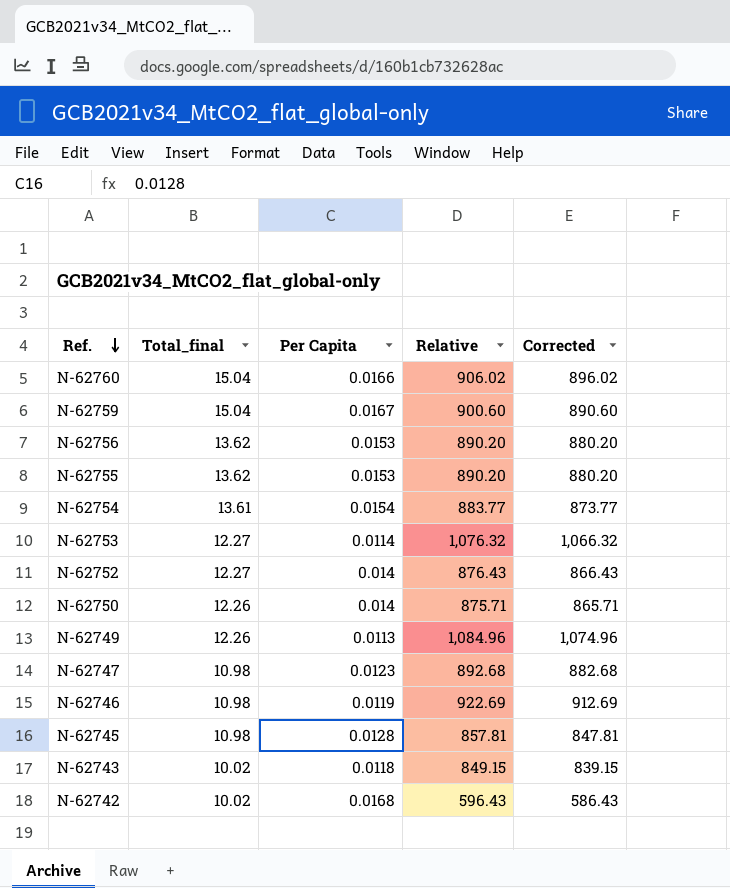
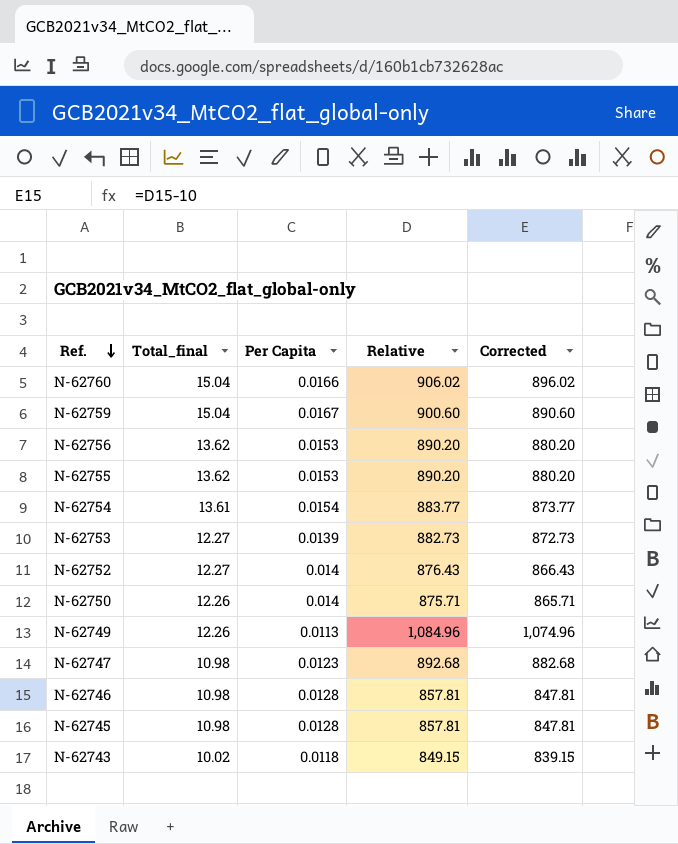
row N-62742: 10.02 | 0.0168 | 596.43 | 586.43 -> none
N-62753 | Per Capita: 0.0114 -> 0.0139
N-62753 | Relative: 1,076.32 -> 882.73
N-62753 | Corrected: 1,066.32 -> 872.73
N-62746 | Per Capita: 0.0119 -> 0.0128
N-62746 | Relative: 922.69 -> 857.81
N-62746 | Corrected: 912.69 -> 847.81

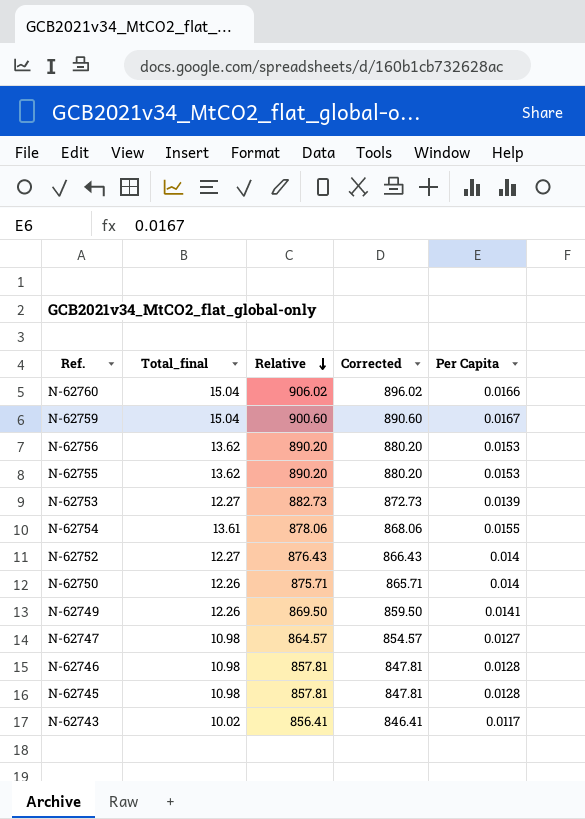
row order: Ref. descending -> Relative descending
column Per Capita | position: 3 -> 5
N-62754 | Relative: 883.77 -> 878.06
N-62754 | Corrected: 873.77 -> 868.06
N-62754 | Per Capita: 0.0154 -> 0.0155
N-62749 | Relative: 1,084.96 -> 869.50
N-62749 | Corrected: 1,074.96 -> 859.50
N-62749 | Per Capita: 0.0113 -> 0.0141
N-62747 | Relative: 892.68 -> 864.57
N-62747 | Corrected: 882.68 -> 854.57
N-62747 | Per Capita: 0.0123 -> 0.0127
N-62743 | Relative: 849.15 -> 856.41
N-62743 | Corrected: 839.15 -> 846.41
N-62743 | Per Capita: 0.0118 -> 0.0117

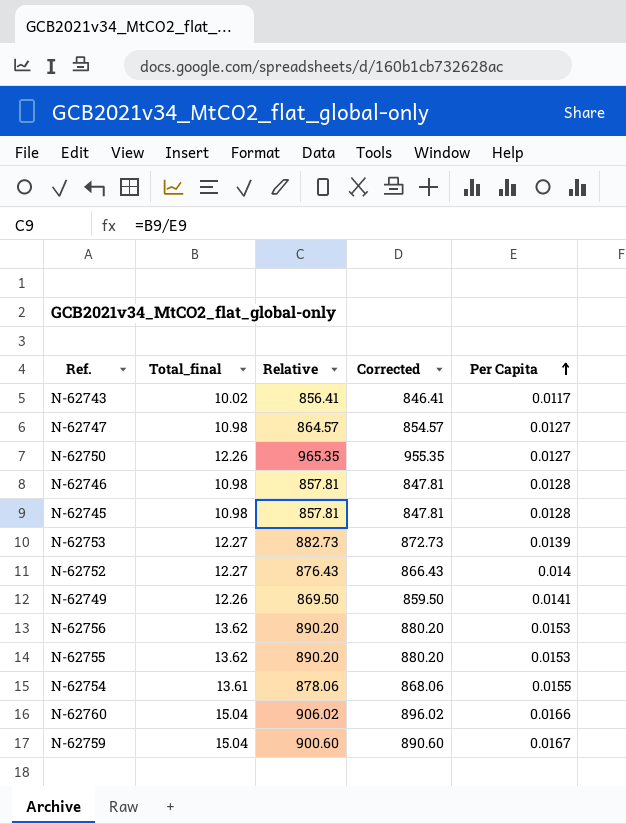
row order: Relative descending -> Per Capita ascending
N-62750 | Relative: 875.71 -> 965.35
N-62750 | Corrected: 865.71 -> 955.35
N-62750 | Per Capita: 0.014 -> 0.0127

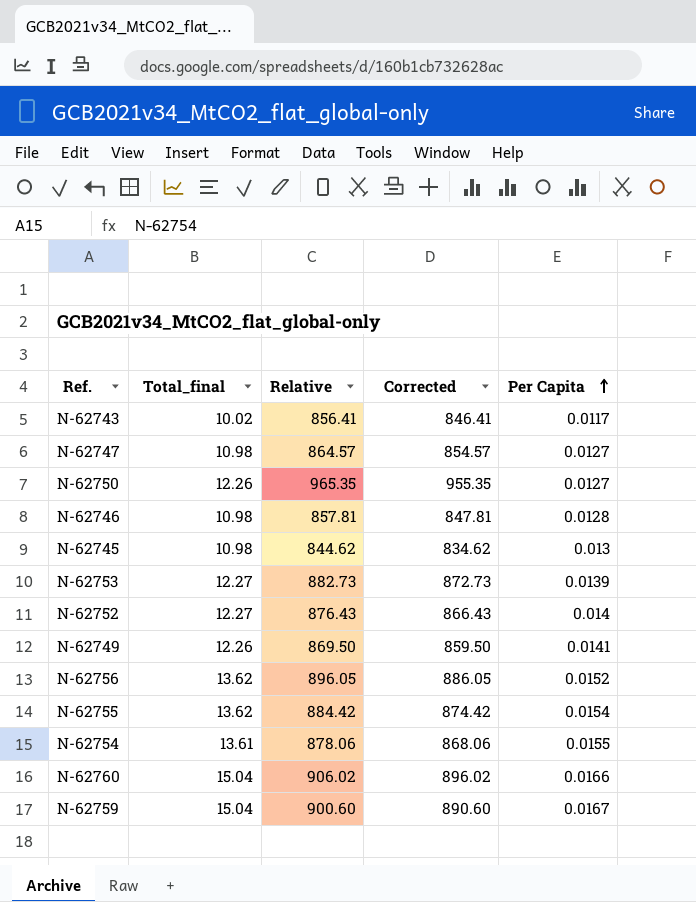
N-62745 | Relative: 857.81 -> 844.62
N-62745 | Corrected: 847.81 -> 834.62
N-62745 | Per Capita: 0.0128 -> 0.013
N-62756 | Relative: 890.20 -> 896.05
N-62756 | Corrected: 880.20 -> 886.05
N-62756 | Per Capita: 0.0153 -> 0.0152
N-62755 | Relative: 890.20 -> 884.42
N-62755 | Corrected: 880.20 -> 874.42
N-62755 | Per Capita: 0.0153 -> 0.0154

